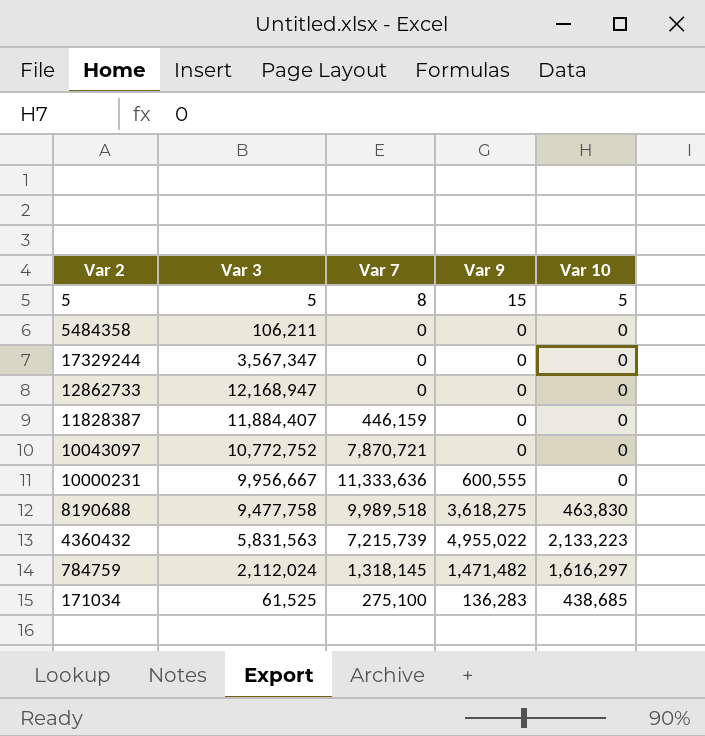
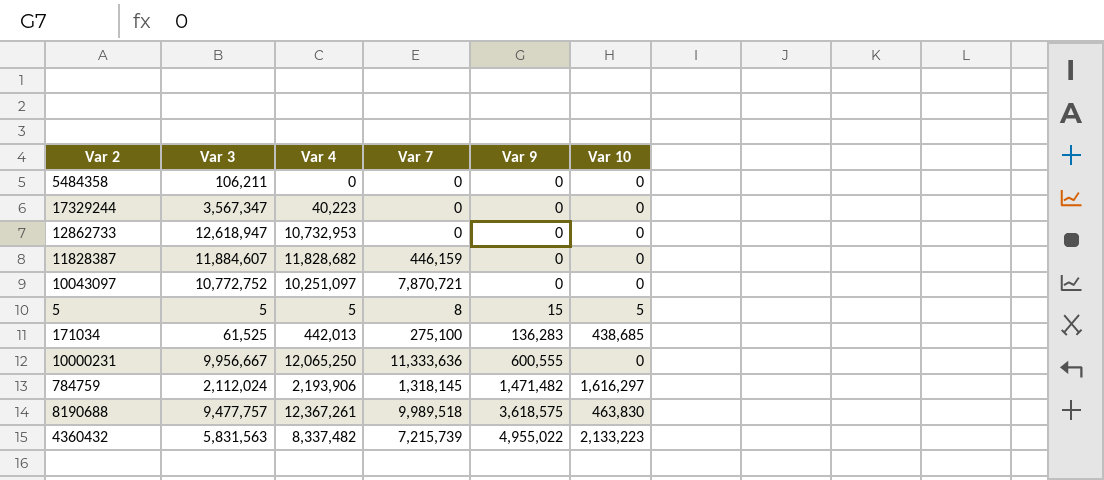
row order: none -> Var 9 ascending
column Var 4 | position: none -> 3
12862733 | Var 3: 12,168,947 -> 12,618,947
11828387 | Var 3: 11,884,407 -> 11,884,607
8190688 | Var 3: 9,477,758 -> 9,477,757
8190688 | Var 9: 3,618,275 -> 3,618,575

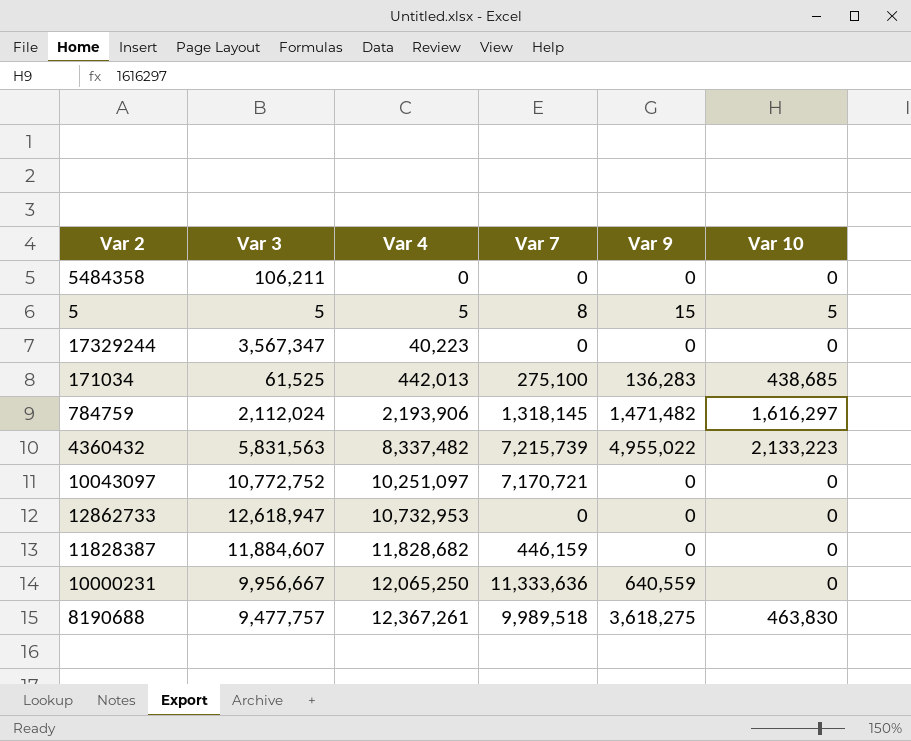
row order: Var 9 ascending -> Var 4 ascending
10043097 | Var 7: 7,870,721 -> 7,170,721
10000231 | Var 9: 600,555 -> 640,559
8190688 | Var 9: 3,618,575 -> 3,618,275

